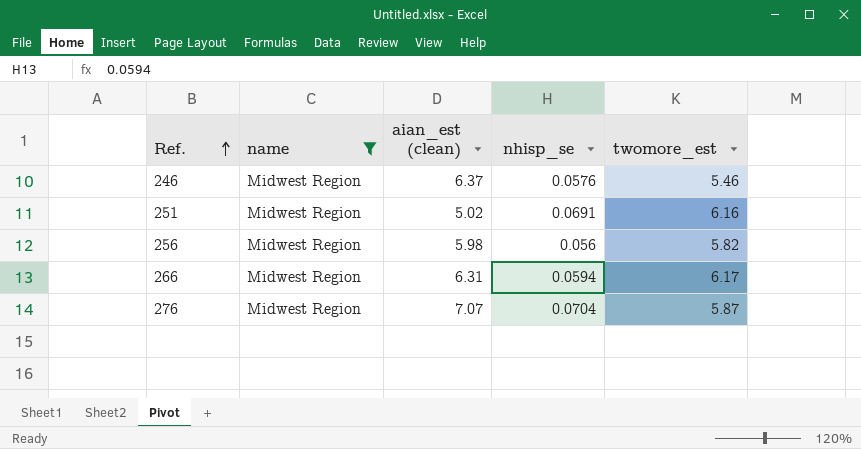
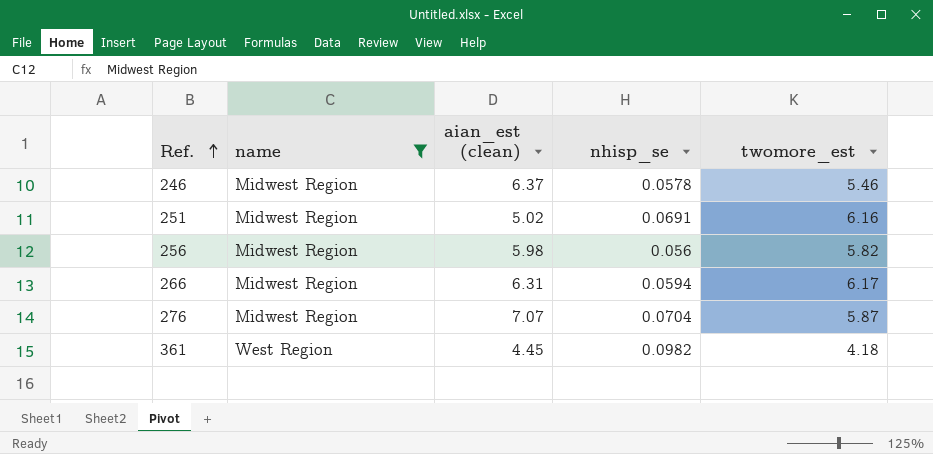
246 | nhisp_se: 0.0576 -> 0.0578
row 361: none -> West Region | 4.45 | 0.0982 | 4.18

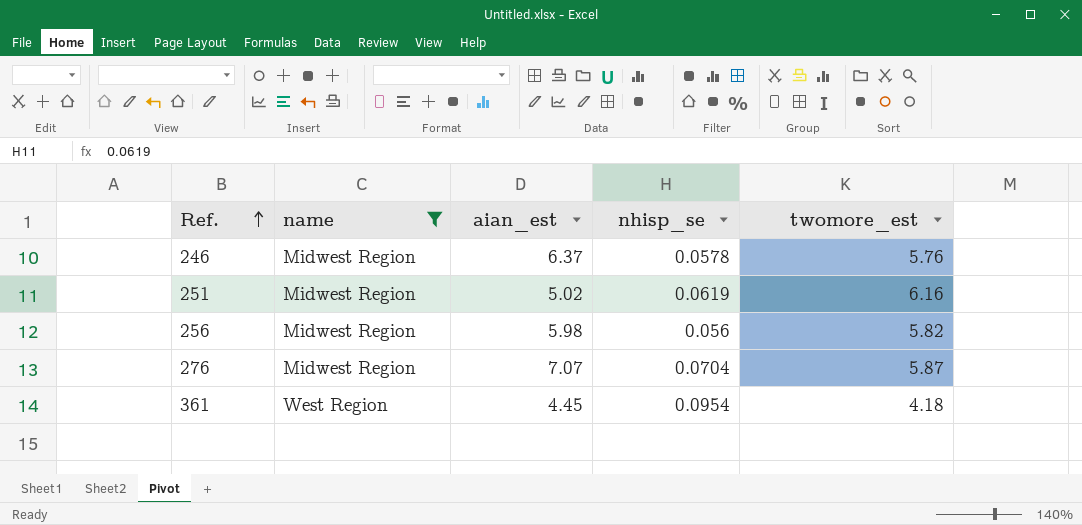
column name: aian_est (clean) -> aian_est
row 266: Midwest Region | 6.31 | 0.0594 | 6.17 -> none
246 | twomore_est: 5.46 -> 5.76
251 | nhisp_se: 0.0691 -> 0.0619
361 | nhisp_se: 0.0982 -> 0.0954

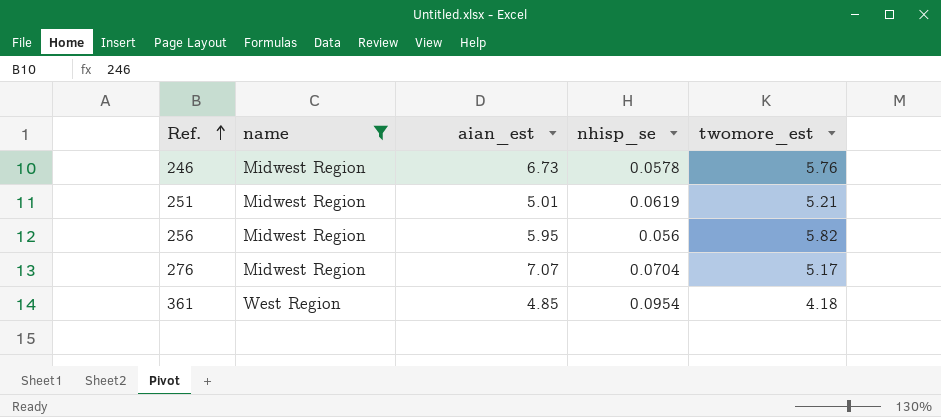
246 | aian_est: 6.37 -> 6.73
251 | aian_est: 5.02 -> 5.01
251 | twomore_est: 6.16 -> 5.21
256 | aian_est: 5.98 -> 5.95
276 | twomore_est: 5.87 -> 5.17
361 | aian_est: 4.45 -> 4.85

